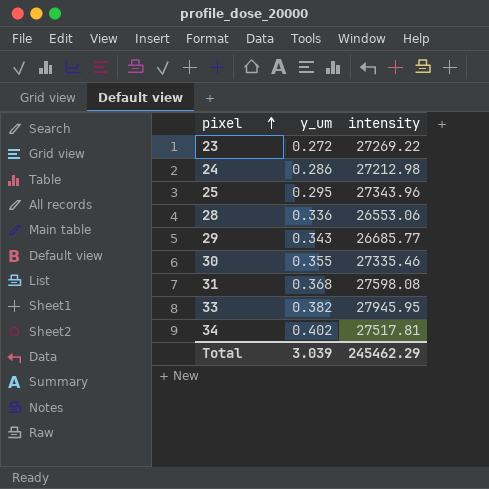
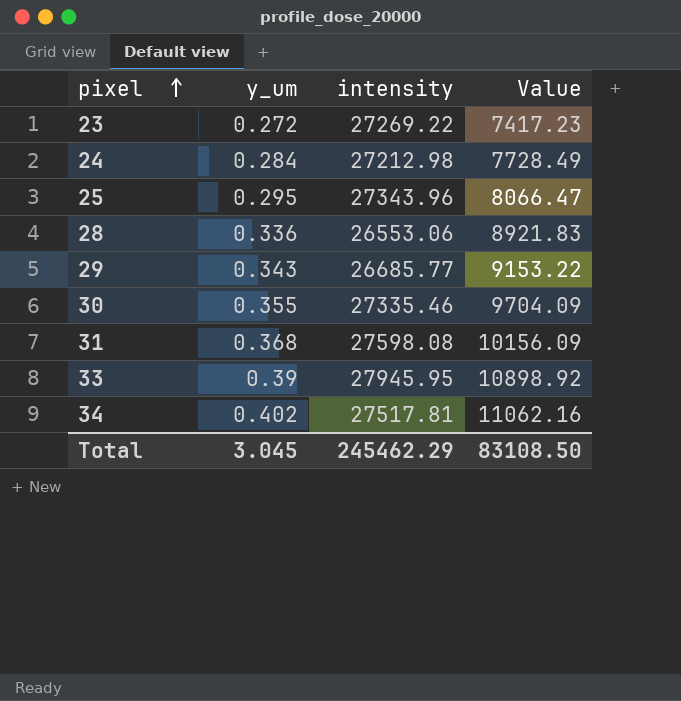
column Value | formula: none -> [y_um] * [intensity]
24 | y_um: 0.286 -> 0.284
33 | y_um: 0.382 -> 0.39
Total | y_um: 3.039 -> 3.045

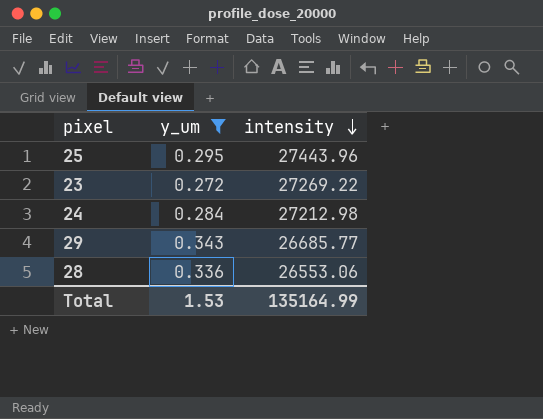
filter: none -> y_um <= 0.343
row order: pixel ascending -> intensity descending
column Value | formula: [y_um] * [intensity] -> none
25 | intensity: 27343.96 -> 27443.96
Total | y_um: 3.045 -> 1.53
Total | intensity: 245462.29 -> 135164.99

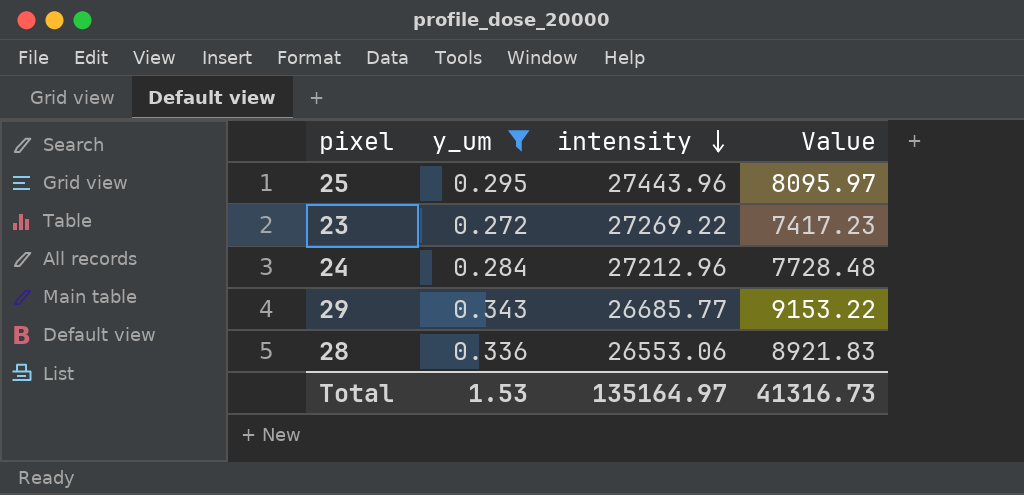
column Value | formula: none -> [y_um] * [intensity]
24 | intensity: 27212.98 -> 27212.96
Total | intensity: 135164.99 -> 135164.97

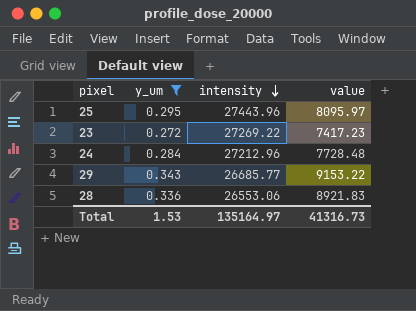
column name: Value -> value

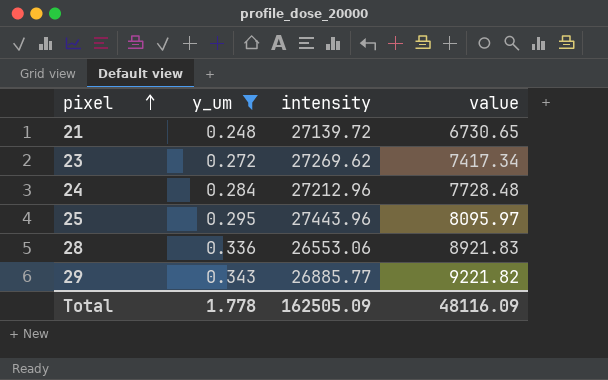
row order: intensity descending -> pixel ascending
row 21: none -> 0.248 | 27139.72 | 6730.65
23 | intensity: 27269.22 -> 27269.62
23 | value: 7417.23 -> 7417.34
29 | intensity: 26685.77 -> 26885.77
29 | value: 9153.22 -> 9221.82
Total | y_um: 1.53 -> 1.778
Total | intensity: 135164.97 -> 162505.09
Total | value: 41316.73 -> 48116.09

